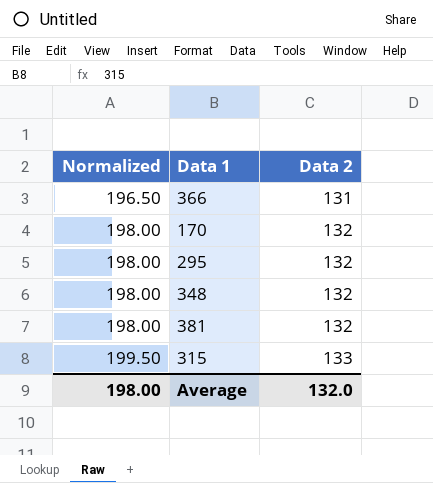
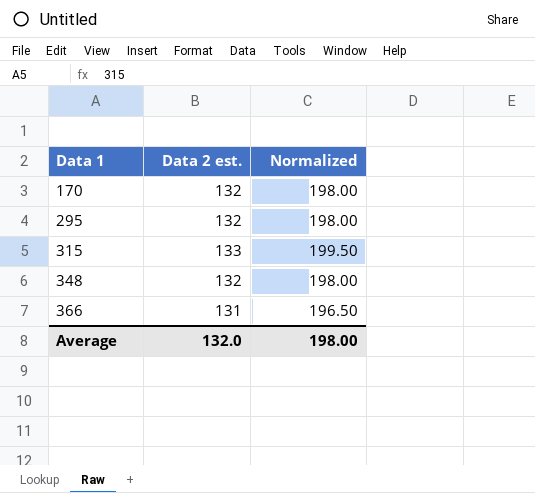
row order: Normalized ascending -> Data 1 ascending
column name: Data 2 -> Data 2 est.
column Normalized | position: 1 -> 3
row 381: 198.00 | 132 -> none

